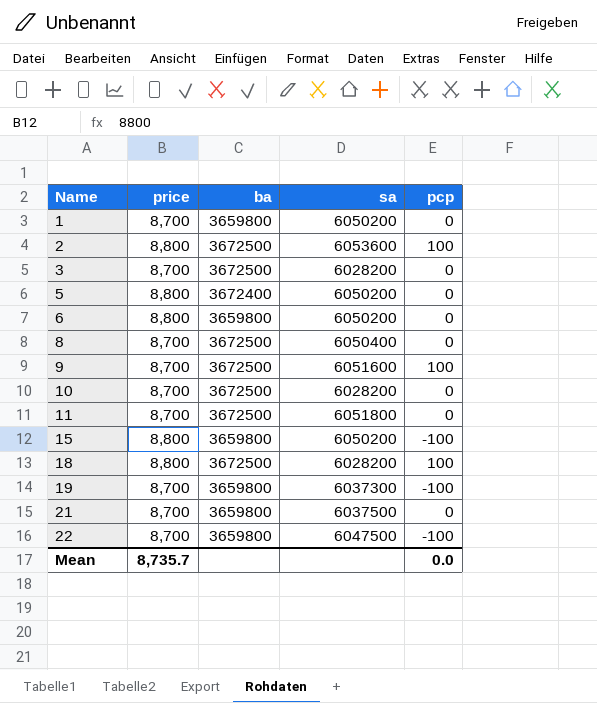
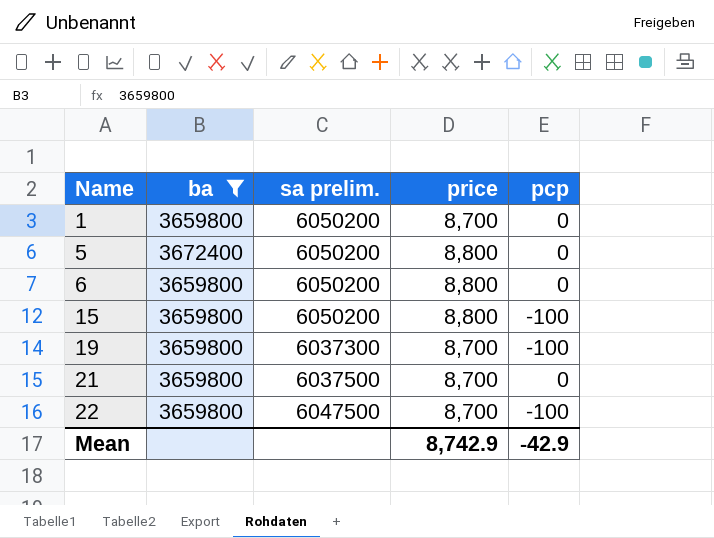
filter: none -> ba != 3672500
column name: sa -> sa prelim.
column price | position: 2 -> 4
Mean | price: 8,735.7 -> 8,742.9
Mean | pcp: 0.0 -> -42.9

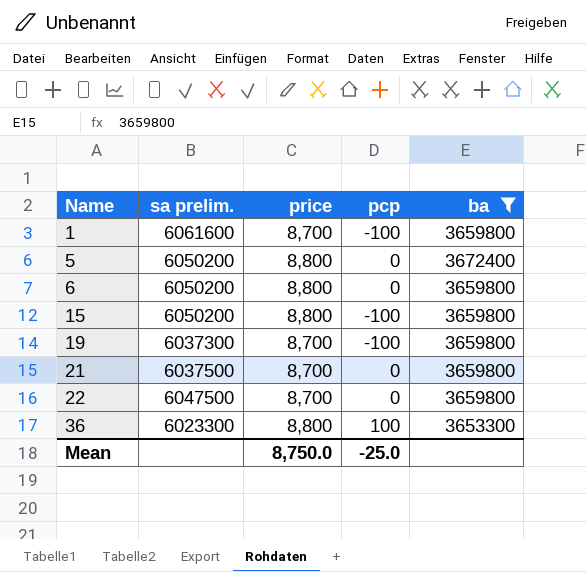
column ba | position: 2 -> 5
1 | sa prelim.: 6050200 -> 6061600
1 | pcp: 0 -> -100
22 | pcp: -100 -> 0
row 36: none -> 6023300 | 8,800 | 100 | 3653300
Mean | price: 8,742.9 -> 8,750.0
Mean | pcp: -42.9 -> -25.0

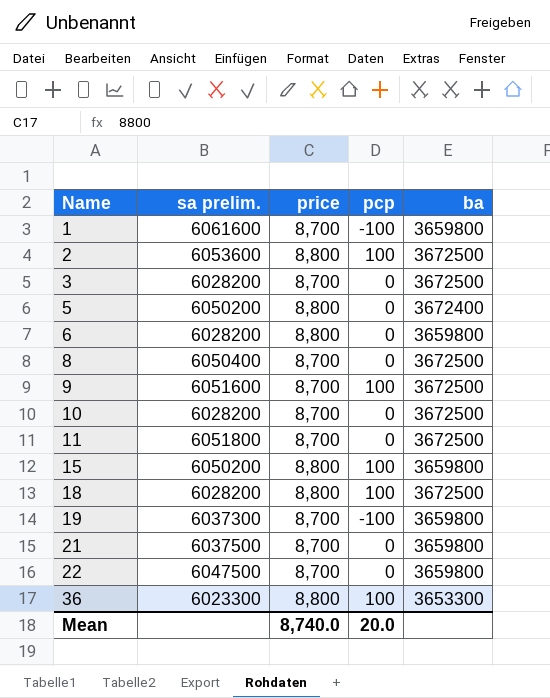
filter: ba != 3672500 -> none
6 | sa prelim.: 6050200 -> 6028200
15 | pcp: -100 -> 100
Mean | price: 8,750.0 -> 8,740.0
Mean | pcp: -25.0 -> 20.0

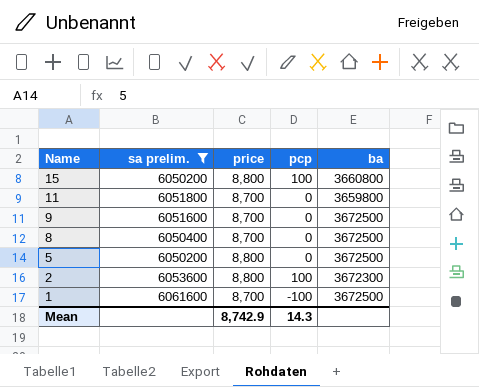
filter: none -> sa prelim. >= 6050200
row order: Name ascending -> Name descending
15 | ba: 3659800 -> 3660800
11 | ba: 3672500 -> 3659800
9 | pcp: 100 -> 0
5 | ba: 3672400 -> 3672500
2 | ba: 3672500 -> 3672300
1 | ba: 3659800 -> 3672500
Mean | price: 8,740.0 -> 8,742.9
Mean | pcp: 20.0 -> 14.3

